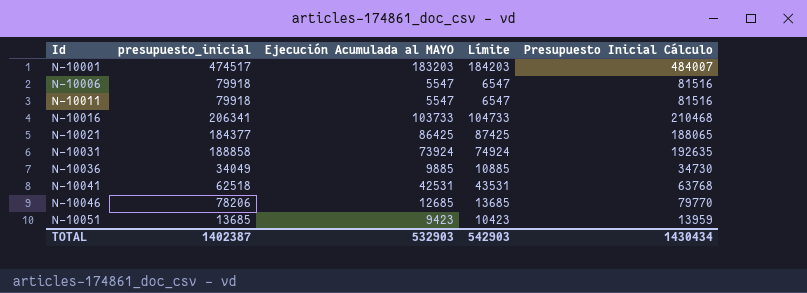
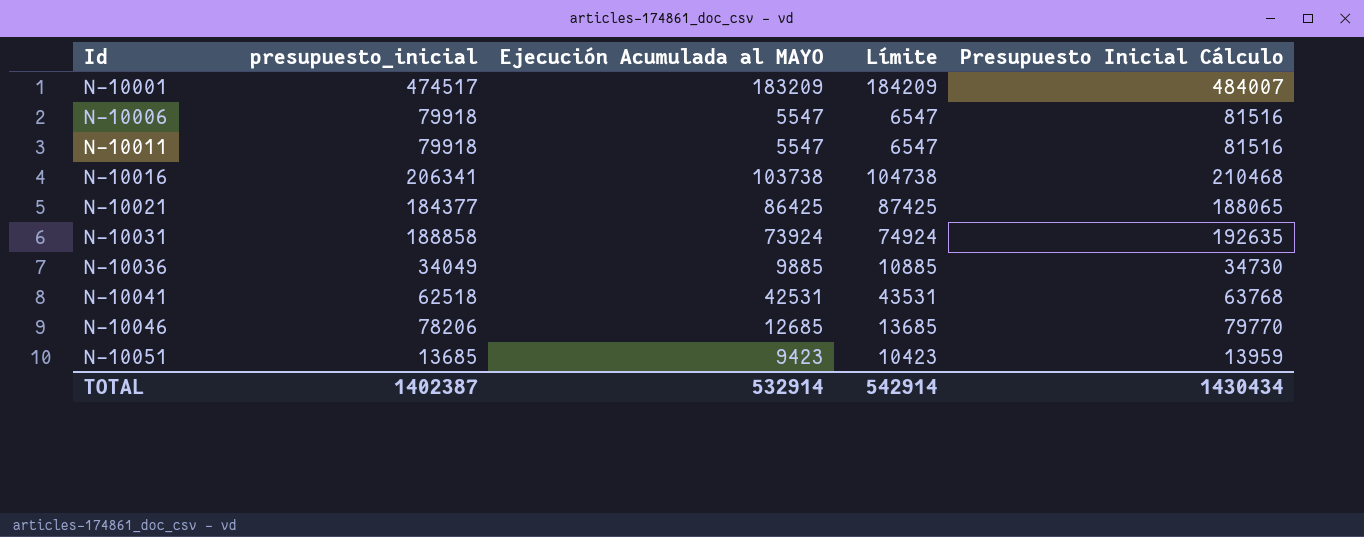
N-10001 | Ejecución Acumulada al MAYO: 183203 -> 183209
N-10001 | Límite: 184203 -> 184209
N-10016 | Ejecución Acumulada al MAYO: 103733 -> 103738
N-10016 | Límite: 104733 -> 104738
TOTAL | Ejecución Acumulada al MAYO: 532903 -> 532914
TOTAL | Límite: 542903 -> 542914

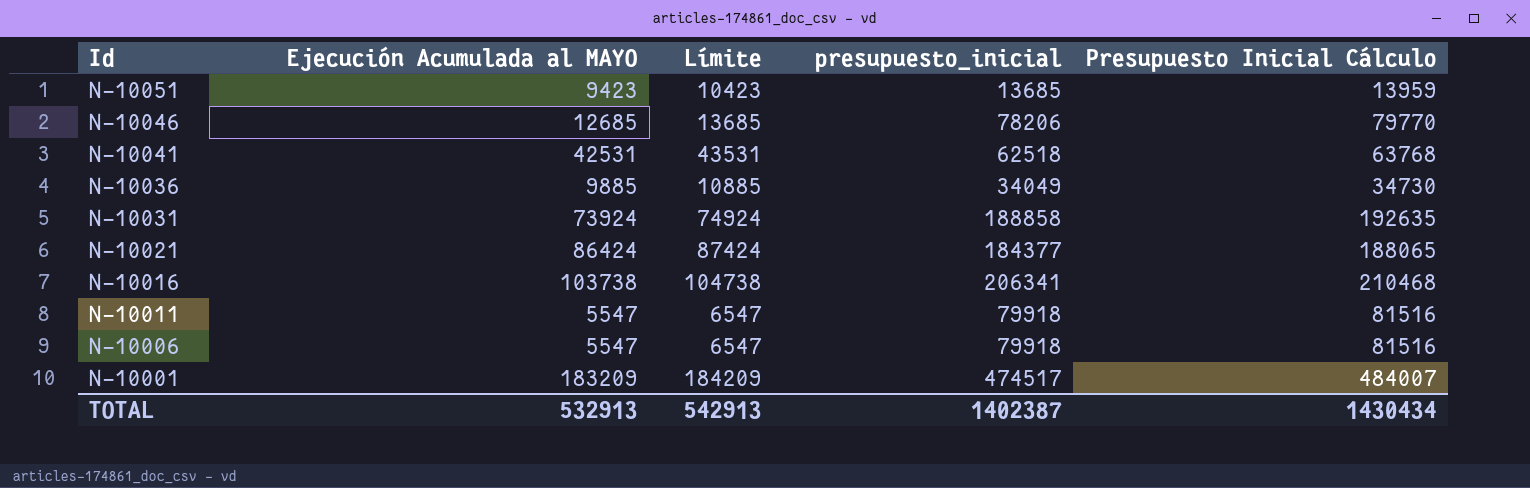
row order: Id ascending -> Id descending
column presupuesto_inicial | position: 2 -> 4
N-10021 | Ejecución Acumulada al MAYO: 86425 -> 86424
N-10021 | Límite: 87425 -> 87424
TOTAL | Ejecución Acumulada al MAYO: 532914 -> 532913
TOTAL | Límite: 542914 -> 542913

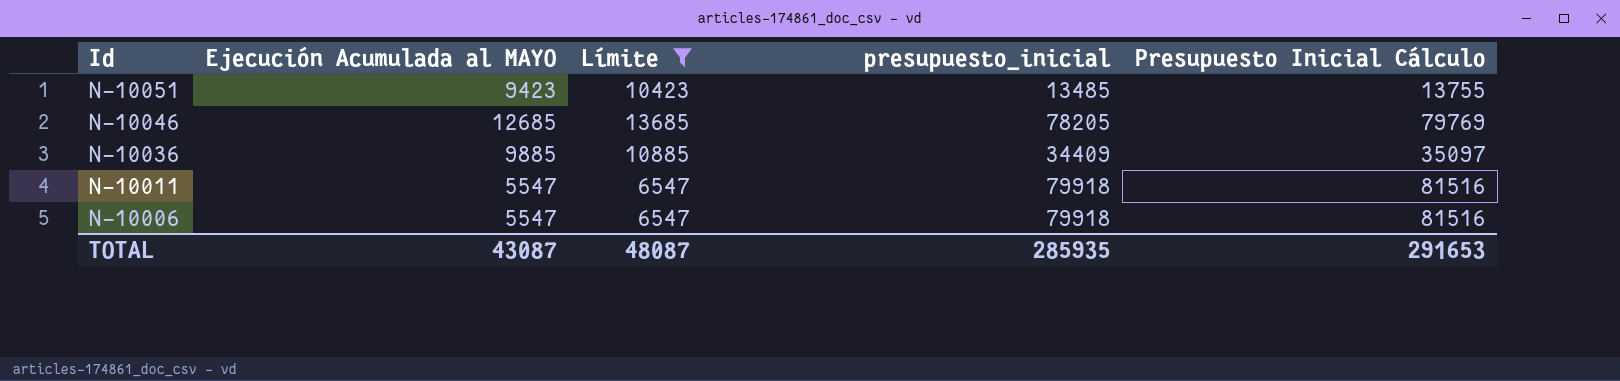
filter: none -> Límite <= 13685
N-10051 | presupuesto_inicial: 13685 -> 13485
N-10051 | Presupuesto Inicial Cálculo: 13959 -> 13755
N-10046 | presupuesto_inicial: 78206 -> 78205
N-10046 | Presupuesto Inicial Cálculo: 79770 -> 79769
N-10036 | presupuesto_inicial: 34049 -> 34409
N-10036 | Presupuesto Inicial Cálculo: 34730 -> 35097
TOTAL | Ejecución Acumulada al MAYO: 532913 -> 43087
TOTAL | Límite: 542913 -> 48087
TOTAL | presupuesto_inicial: 1402387 -> 285935
TOTAL | Presupuesto Inicial Cálculo: 1430434 -> 291653

